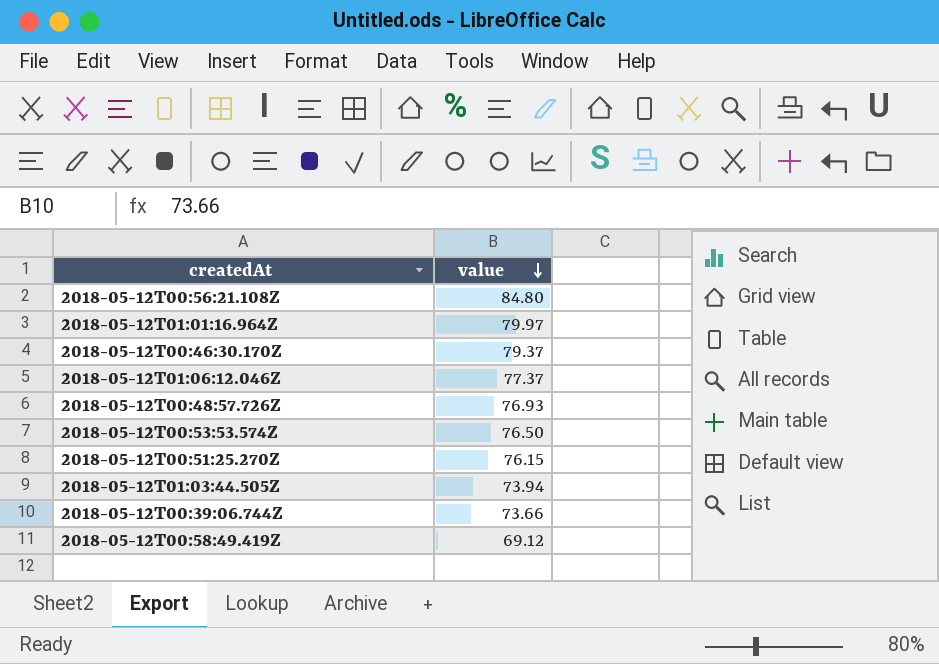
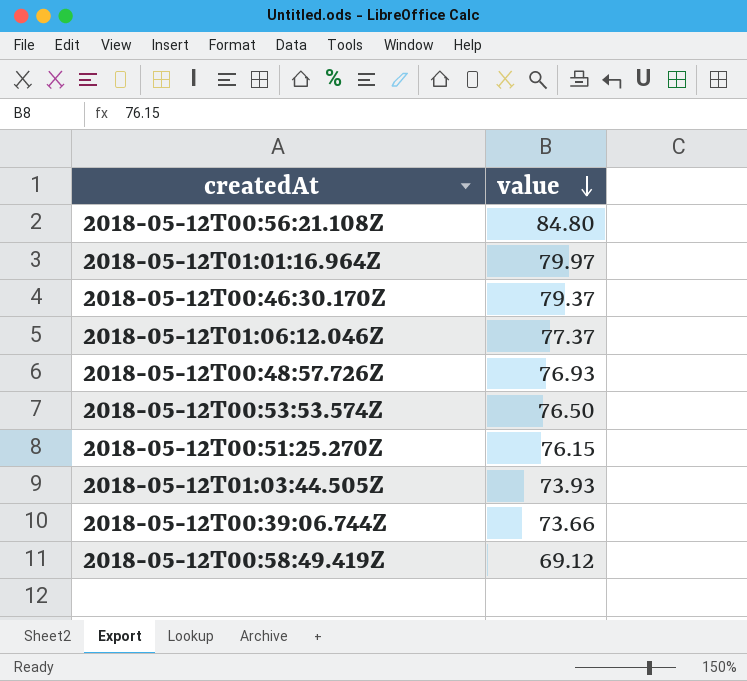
2018-05-12T01:03:44.505Z | value: 73.94 -> 73.93

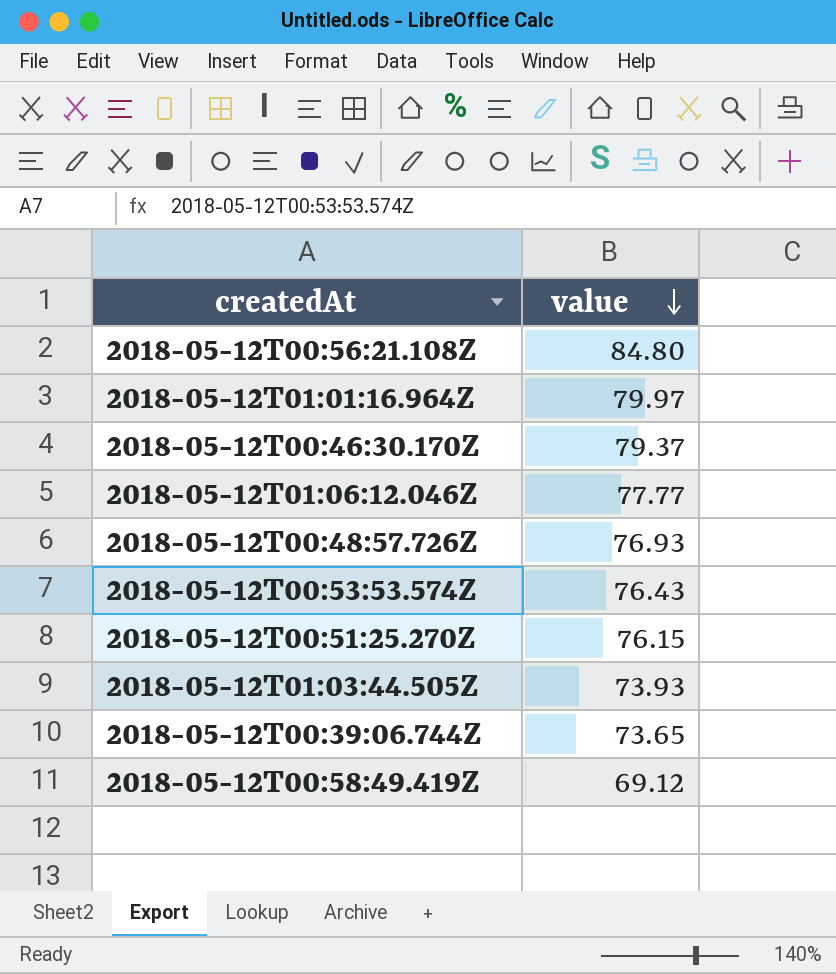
2018-05-12T01:06:12.046Z | value: 77.37 -> 77.77
2018-05-12T00:53:53.574Z | value: 76.50 -> 76.43
2018-05-12T00:39:06.744Z | value: 73.66 -> 73.65

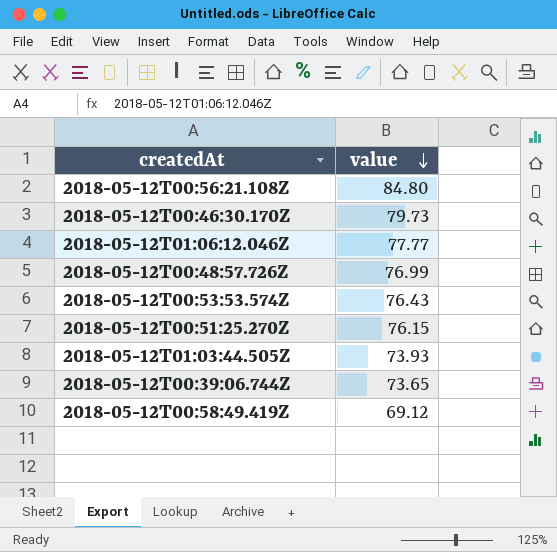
row 2018-05-12T01:01:16.964Z: 79.97 -> none
2018-05-12T00:46:30.170Z | value: 79.37 -> 79.73
2018-05-12T00:48:57.726Z | value: 76.93 -> 76.99

